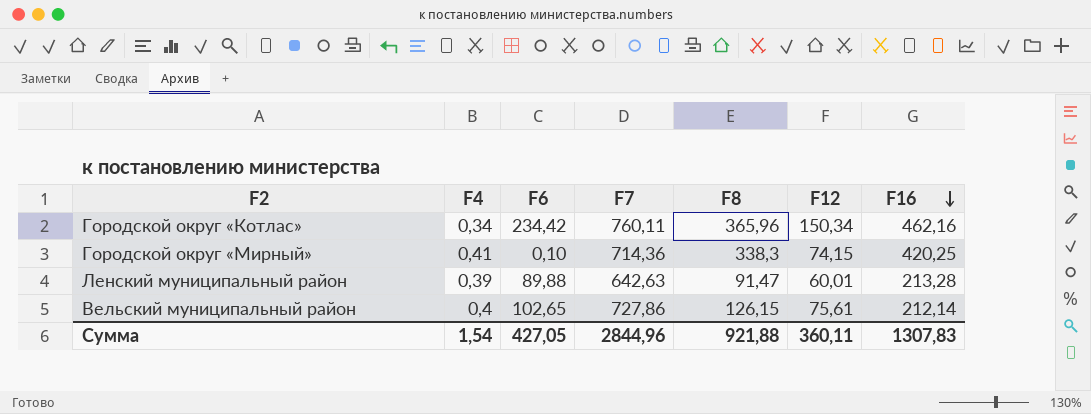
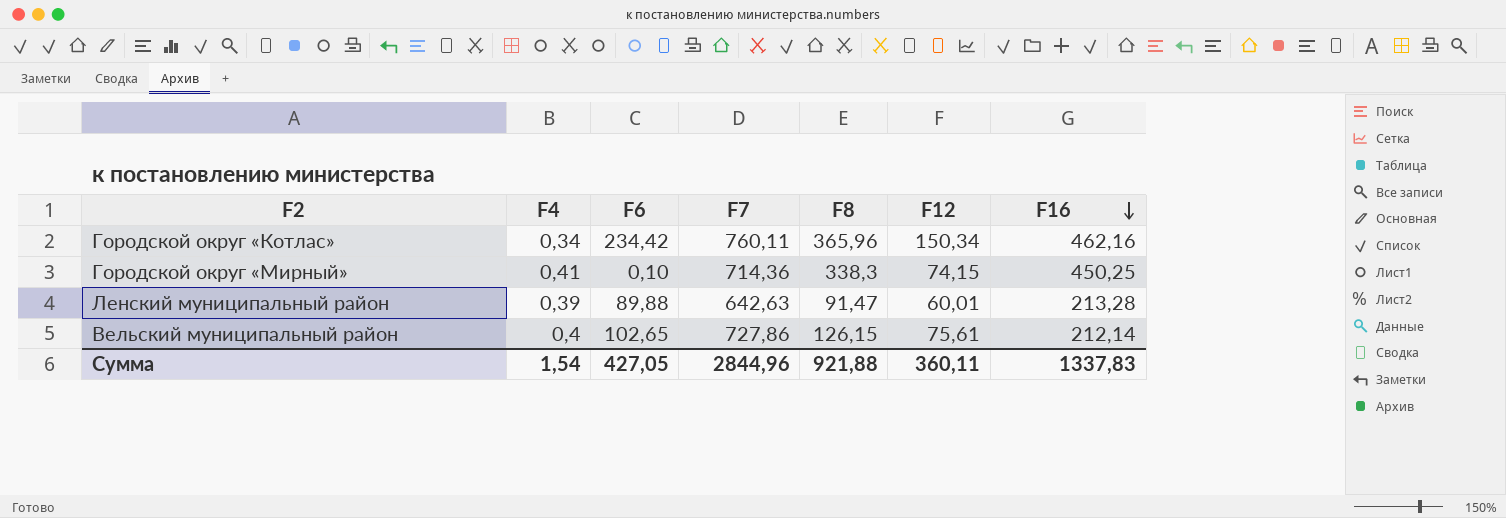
Городской округ «Мирный» | F16: 420,25 -> 450,25
Сумма | F16: 1307,83 -> 1337,83

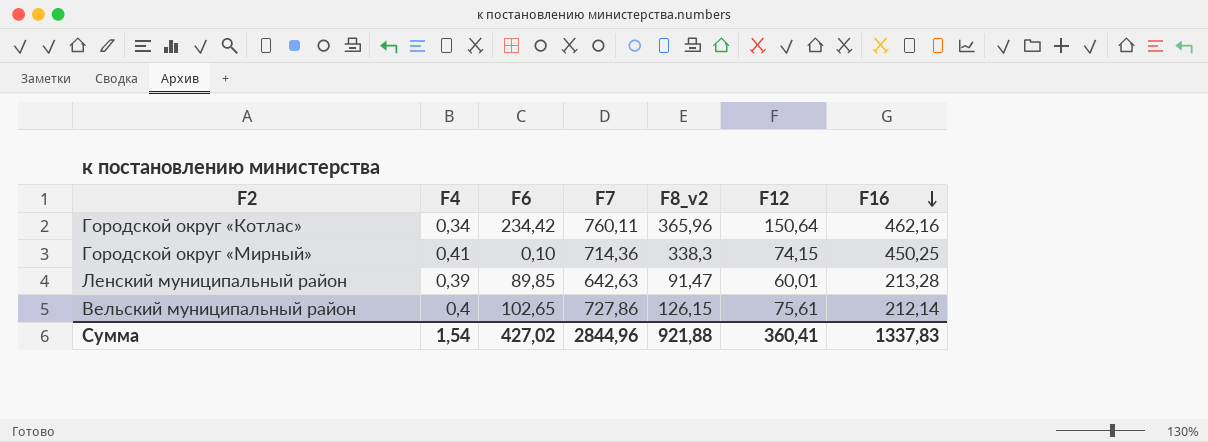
column name: F8 -> F8_v2
Городской округ «Котлас» | F12: 150,34 -> 150,64
Ленский муниципальный район | F6: 89,88 -> 89,85
Сумма | F6: 427,05 -> 427,02
Сумма | F12: 360,11 -> 360,41

